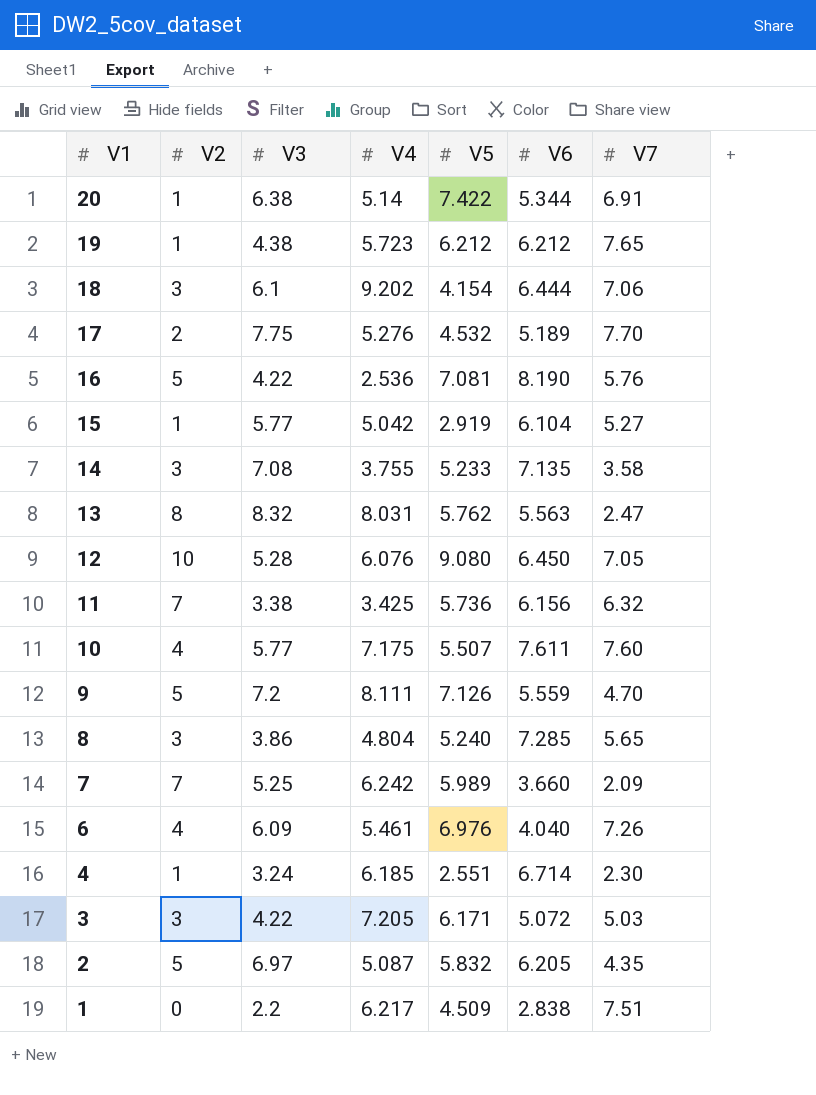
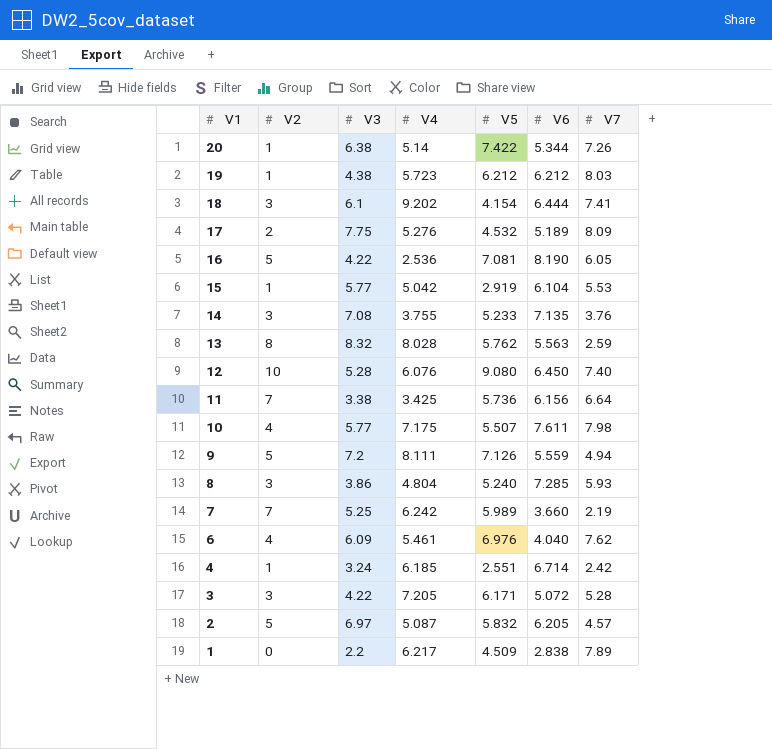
20 | V7: 6.91 -> 7.26
19 | V7: 7.65 -> 8.03
18 | V7: 7.06 -> 7.41
17 | V7: 7.70 -> 8.09
16 | V7: 5.76 -> 6.05
15 | V7: 5.27 -> 5.53
14 | V7: 3.58 -> 3.76
13 | V4: 8.031 -> 8.028
13 | V7: 2.47 -> 2.59
12 | V7: 7.05 -> 7.40
11 | V7: 6.32 -> 6.64
10 | V7: 7.60 -> 7.98
9 | V7: 4.70 -> 4.94
8 | V7: 5.65 -> 5.93
7 | V7: 2.09 -> 2.19
6 | V7: 7.26 -> 7.62
4 | V7: 2.30 -> 2.42
3 | V7: 5.03 -> 5.28
2 | V7: 4.35 -> 4.57
1 | V7: 7.51 -> 7.89

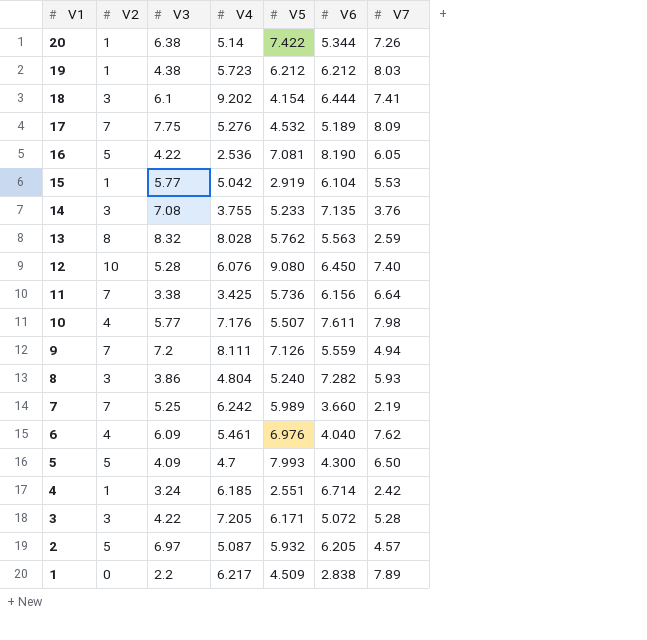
17 | V2: 2 -> 7
10 | V4: 7.175 -> 7.176
9 | V2: 5 -> 7
8 | V6: 7.285 -> 7.282
row 5: none -> 5 | 4.09 | 4.7 | 7.993 | 4.300 | 6.50
2 | V5: 5.832 -> 5.932

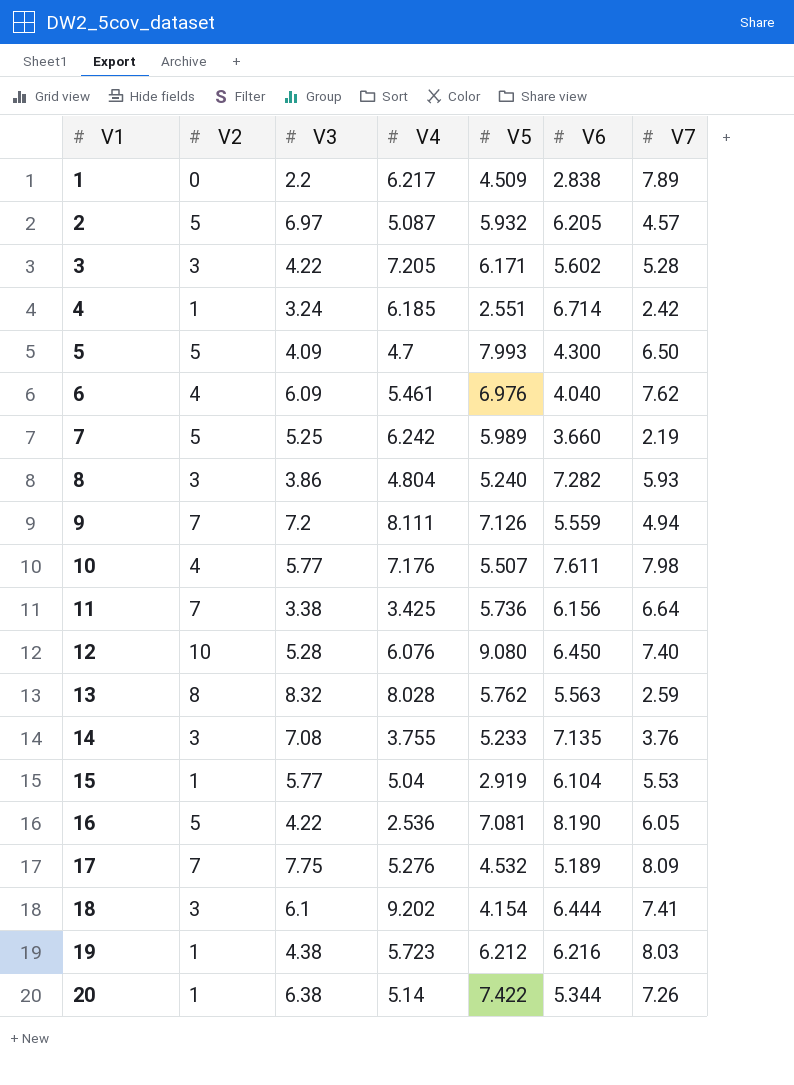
row order: V1 descending -> V1 ascending
3 | V6: 5.072 -> 5.602
7 | V2: 7 -> 5
15 | V4: 5.042 -> 5.04
19 | V6: 6.212 -> 6.216

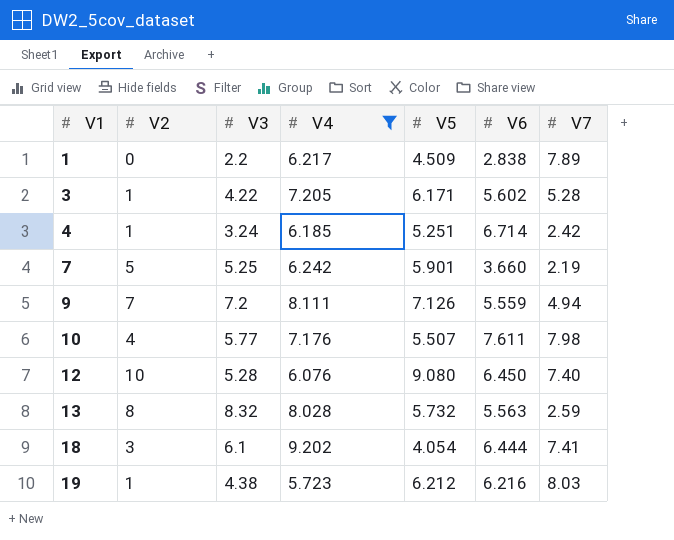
filter: none -> V4 >= 5.723
3 | V2: 3 -> 1
4 | V5: 2.551 -> 5.251
7 | V5: 5.989 -> 5.901
13 | V5: 5.762 -> 5.732
18 | V5: 4.154 -> 4.054

